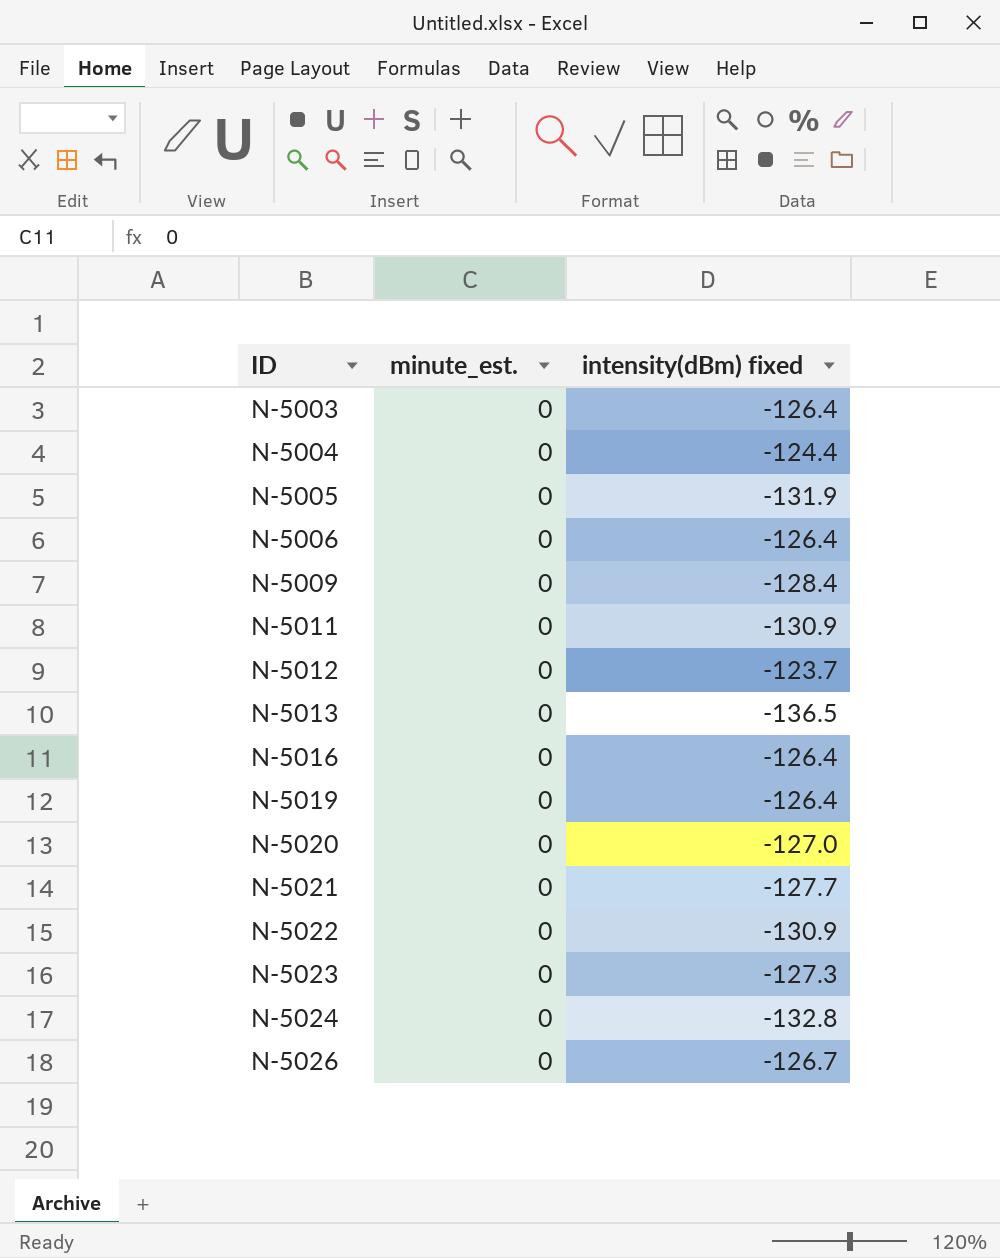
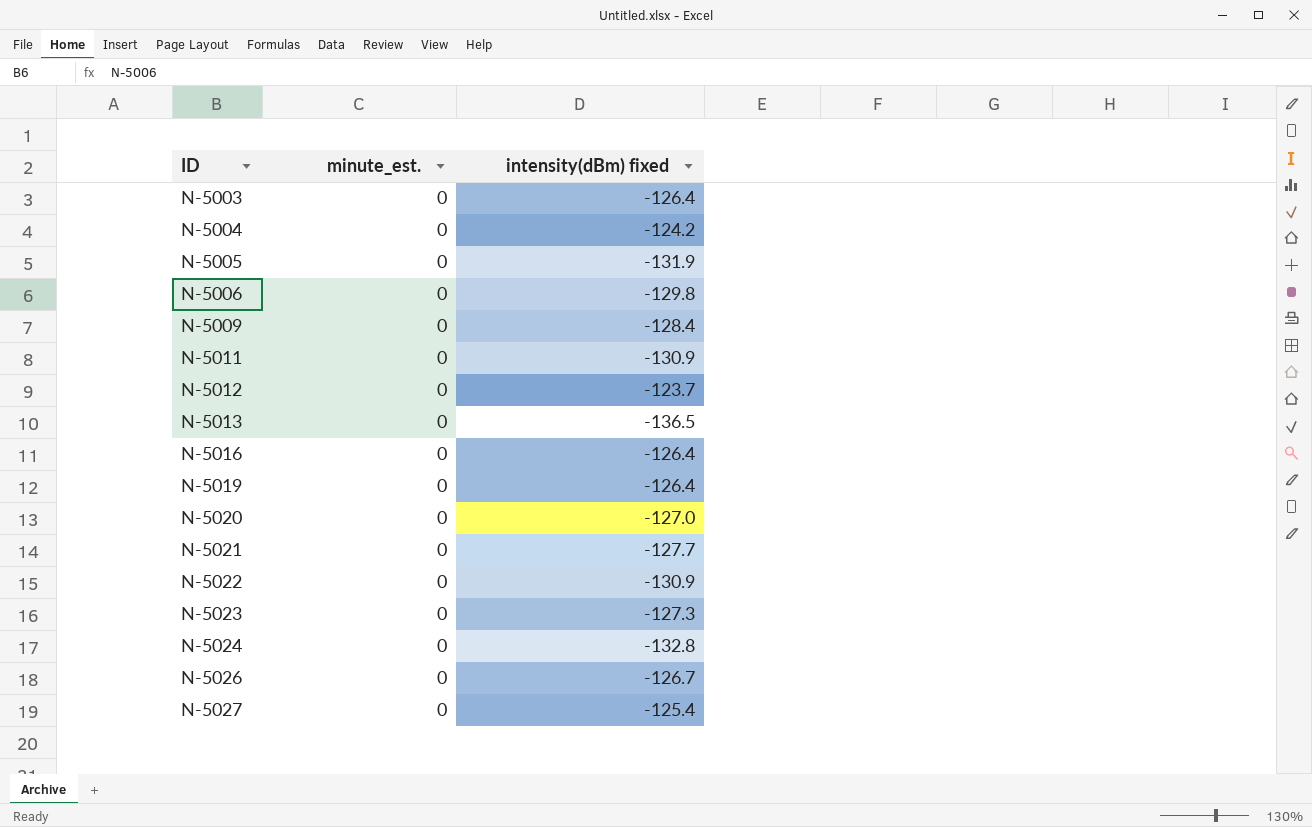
N-5004 | intensity(dBm) fixed: -124.4 -> -124.2
N-5006 | intensity(dBm) fixed: -126.4 -> -129.8
row N-5027: none -> 0 | -125.4

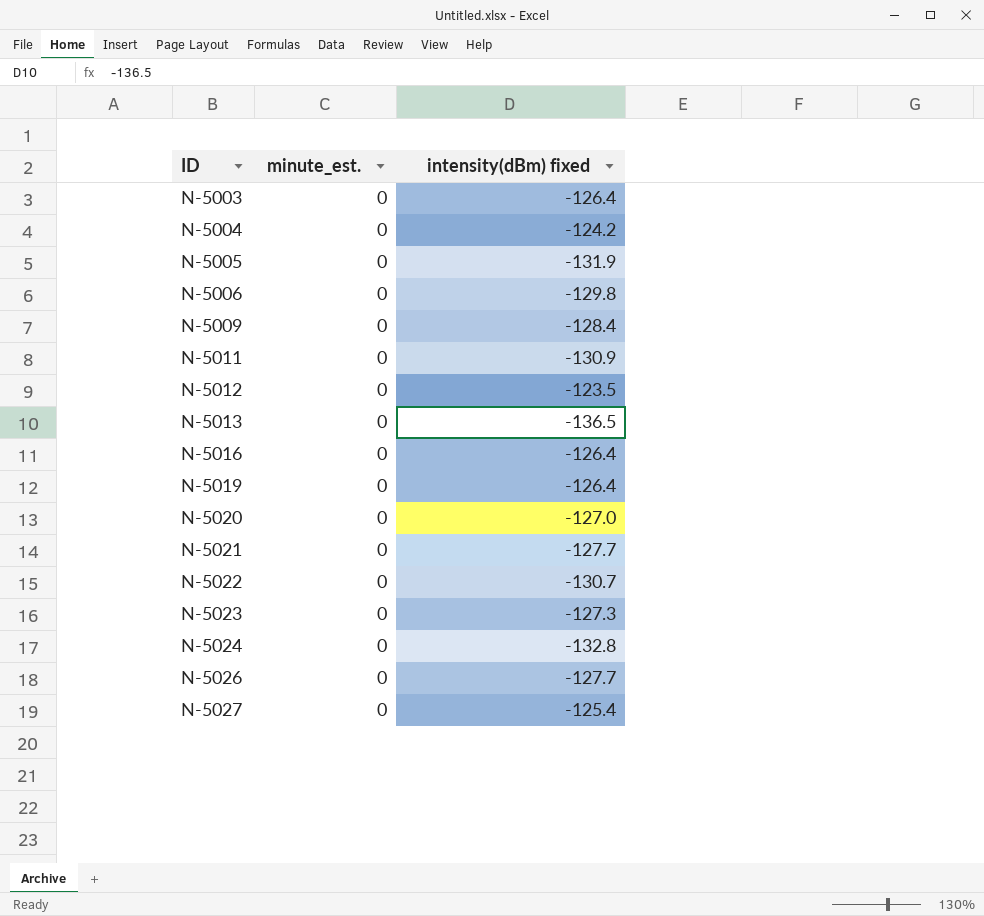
N-5012 | intensity(dBm) fixed: -123.7 -> -123.5
N-5022 | intensity(dBm) fixed: -130.9 -> -130.7
N-5026 | intensity(dBm) fixed: -126.7 -> -127.7

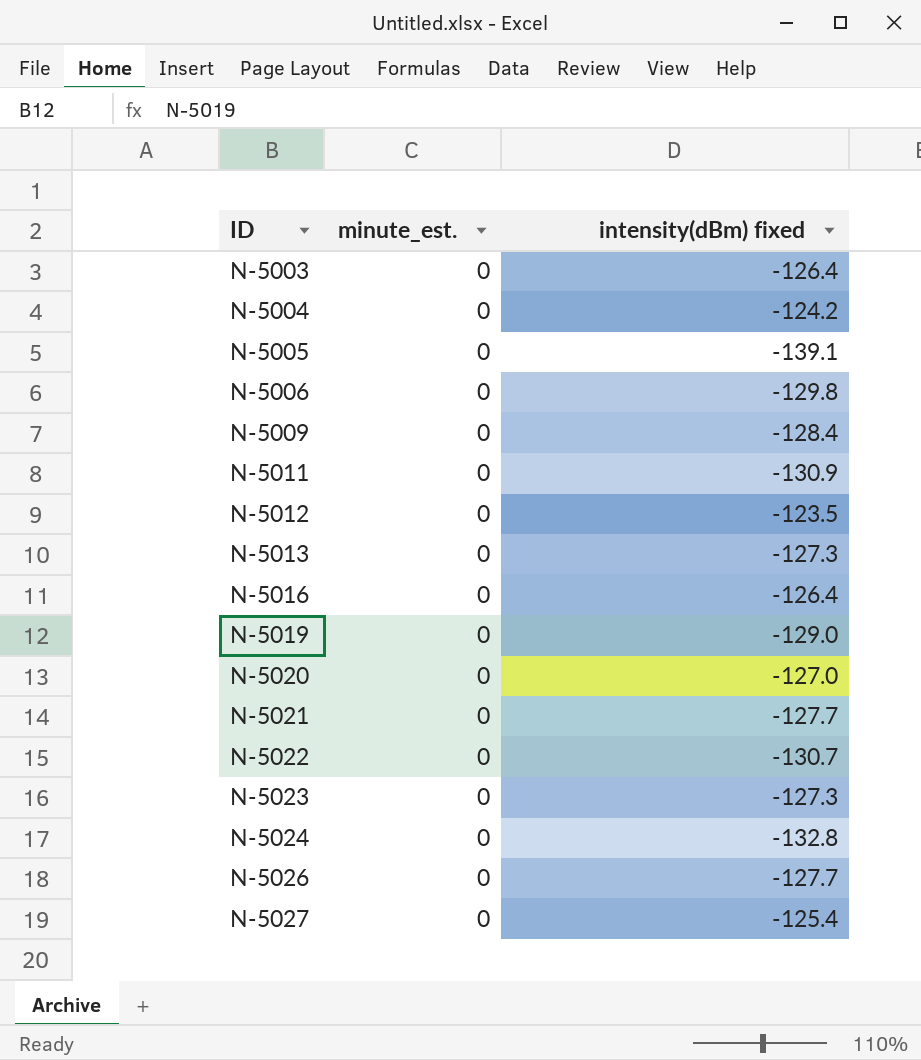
N-5005 | intensity(dBm) fixed: -131.9 -> -139.1
N-5013 | intensity(dBm) fixed: -136.5 -> -127.3
N-5019 | intensity(dBm) fixed: -126.4 -> -129.0

